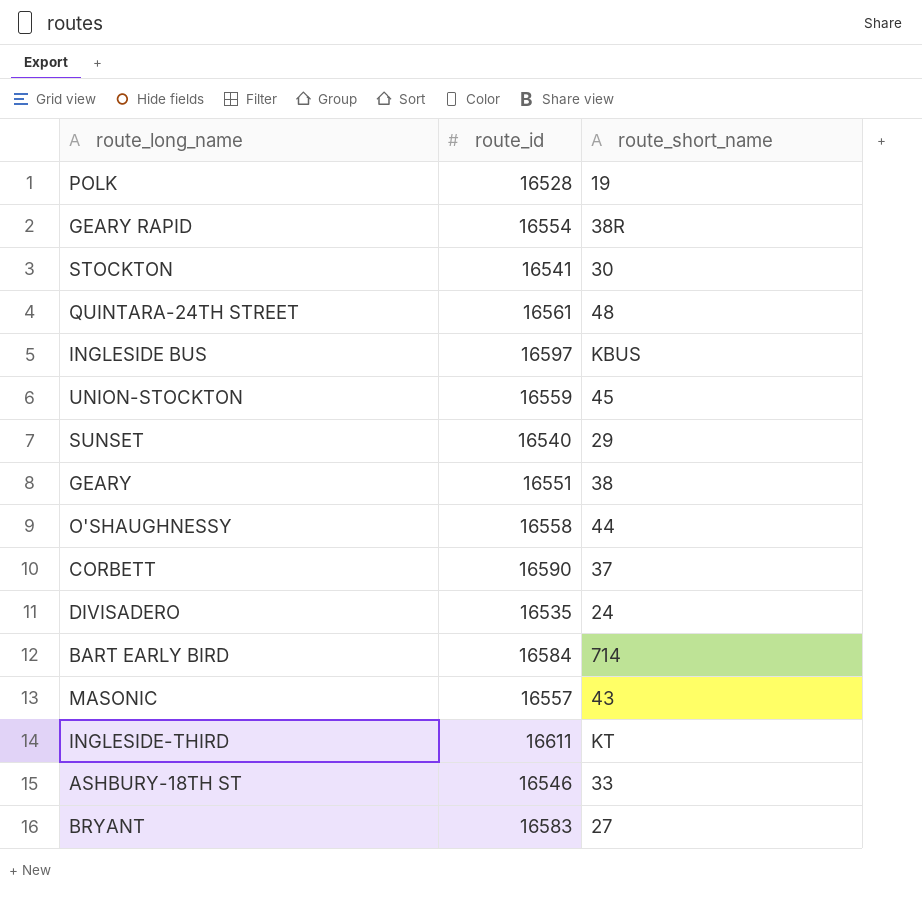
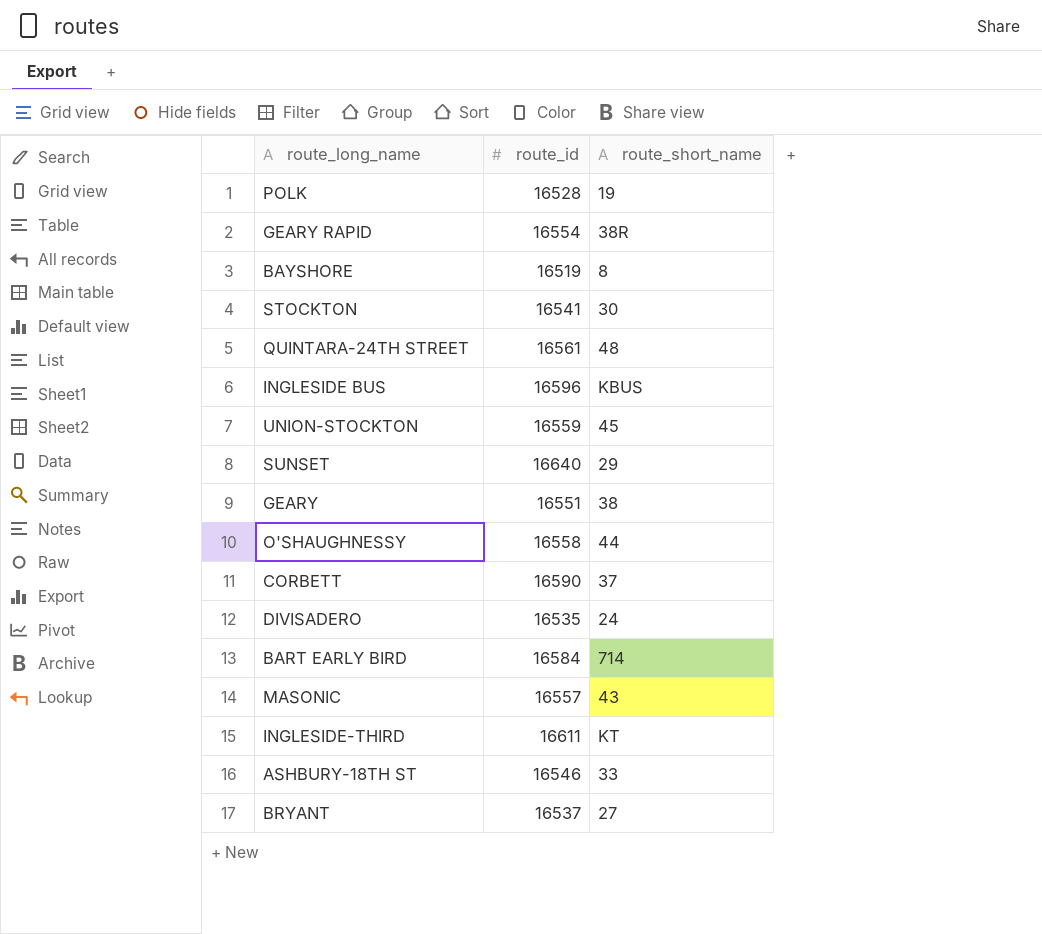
row BAYSHORE: none -> 16519 | 8
INGLESIDE BUS | route_id: 16597 -> 16596
SUNSET | route_id: 16540 -> 16640
BRYANT | route_id: 16583 -> 16537

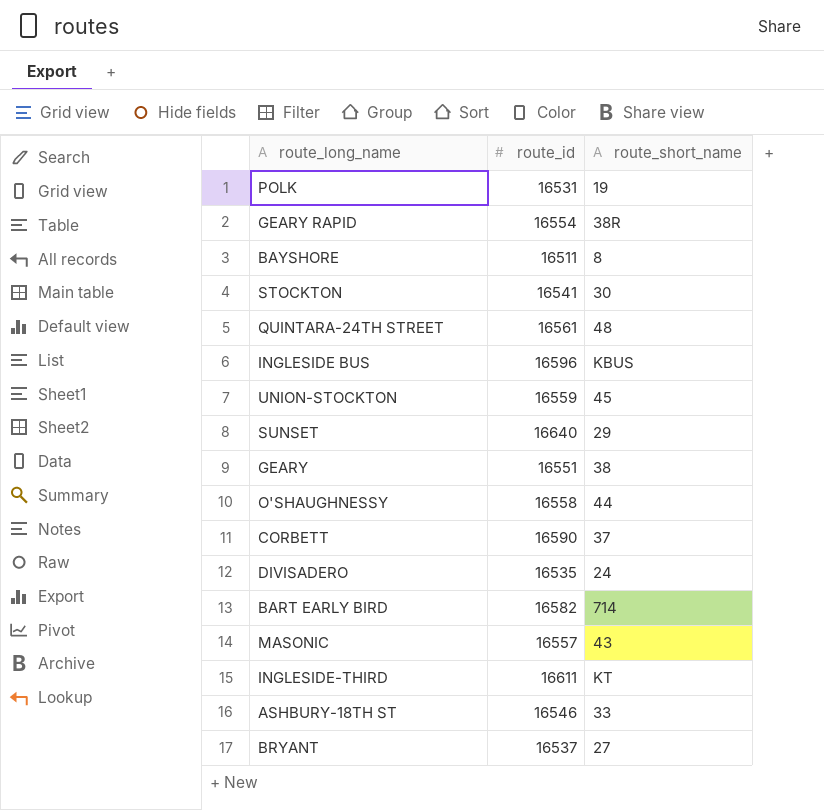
POLK | route_id: 16528 -> 16531
BAYSHORE | route_id: 16519 -> 16511
BART EARLY BIRD | route_id: 16584 -> 16582

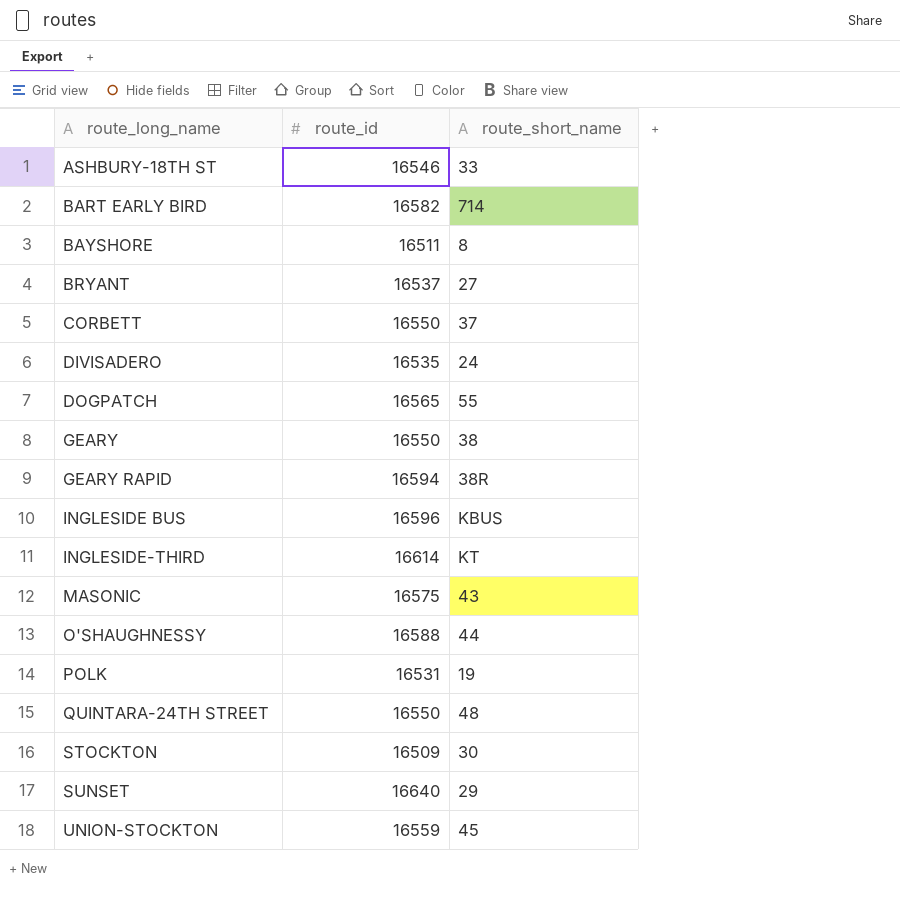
row order: none -> route_long_name ascending
CORBETT | route_id: 16590 -> 16550
row DOGPATCH: none -> 16565 | 55
GEARY | route_id: 16551 -> 16550
GEARY RAPID | route_id: 16554 -> 16594
INGLESIDE-THIRD | route_id: 16611 -> 16614
MASONIC | route_id: 16557 -> 16575
O'SHAUGHNESSY | route_id: 16558 -> 16588
QUINTARA-24TH STREET | route_id: 16561 -> 16550
STOCKTON | route_id: 16541 -> 16509

